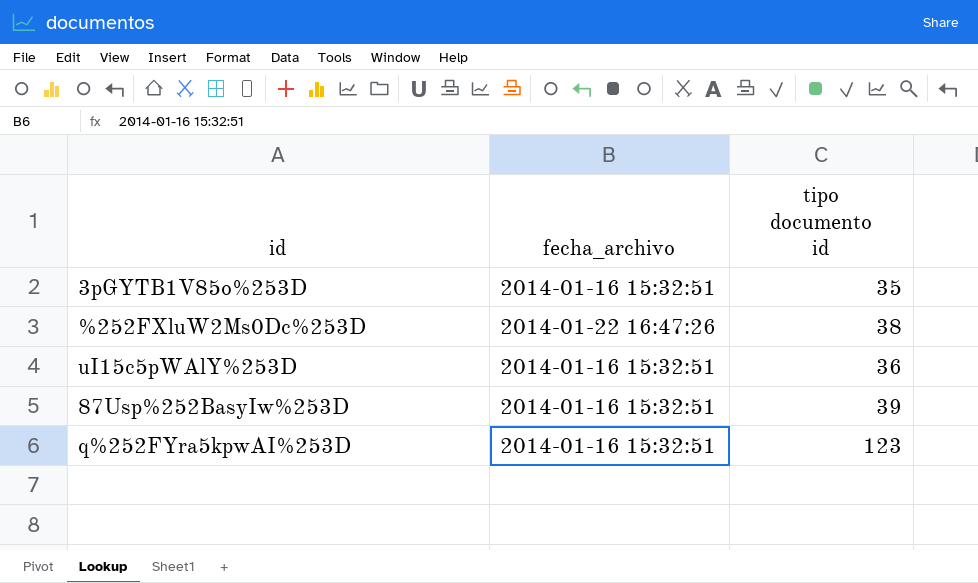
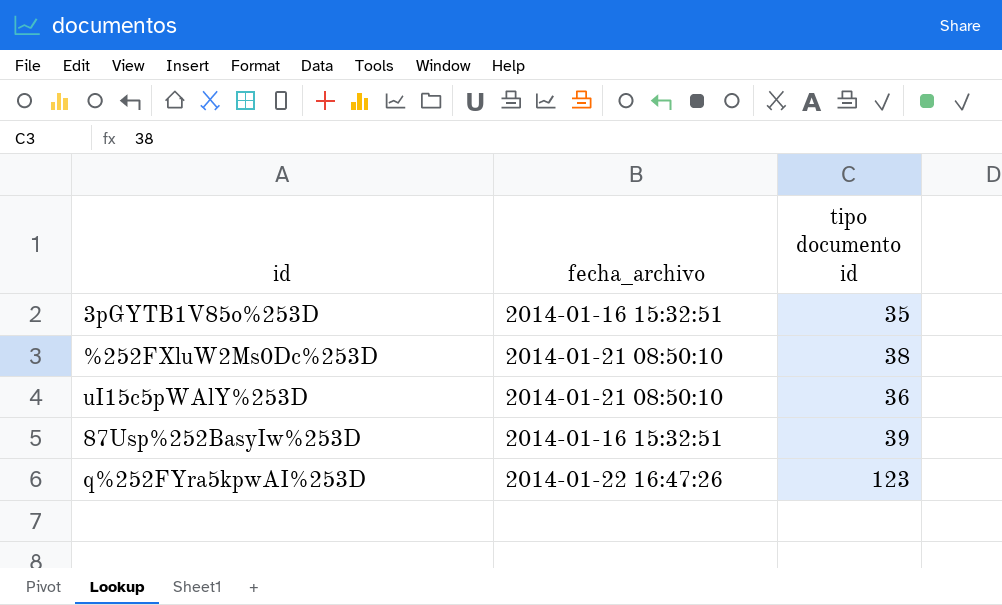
%252FXluW2Ms0Dc%253D | fecha_archivo: 2014-01-22 16:47:26 -> 2014-01-21 08:50:10
uI15c5pWAlY%253D | fecha_archivo: 2014-01-16 15:32:51 -> 2014-01-21 08:50:10
q%252FYra5kpwAI%253D | fecha_archivo: 2014-01-16 15:32:51 -> 2014-01-22 16:47:26

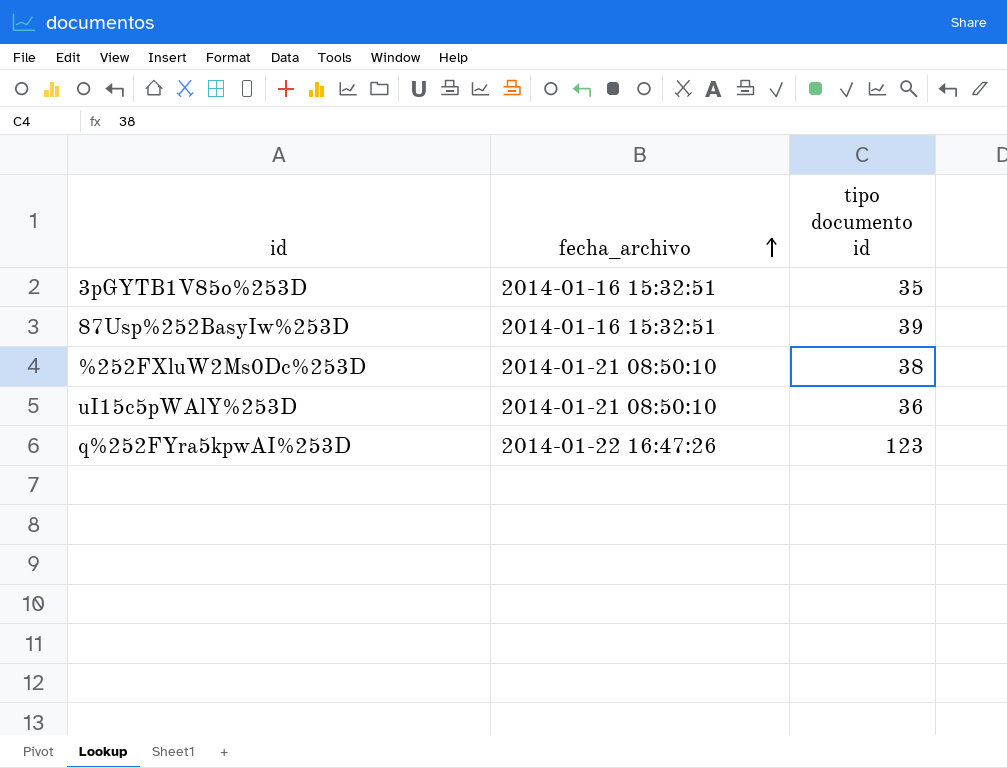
row order: none -> fecha_archivo ascending

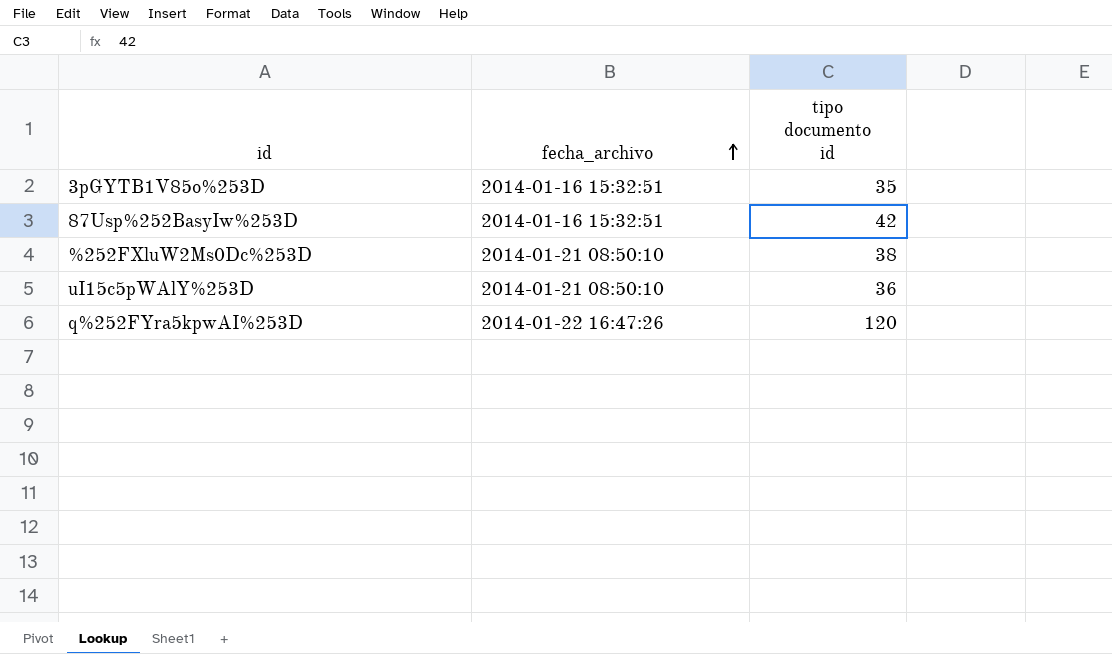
87Usp%252BasyIw%253D | tipo documento id: 39 -> 42
q%252FYra5kpwAI%253D | tipo documento id: 123 -> 120

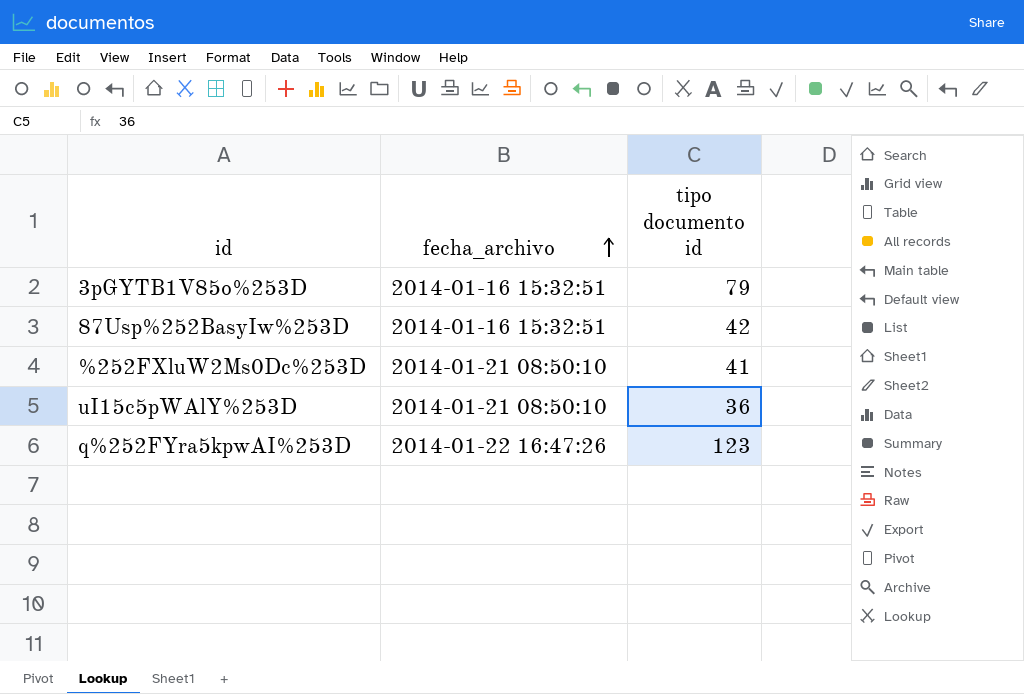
3pGYTB1V85o%253D | tipo documento id: 35 -> 79
%252FXluW2Ms0Dc%253D | tipo documento id: 38 -> 41
q%252FYra5kpwAI%253D | tipo documento id: 120 -> 123

